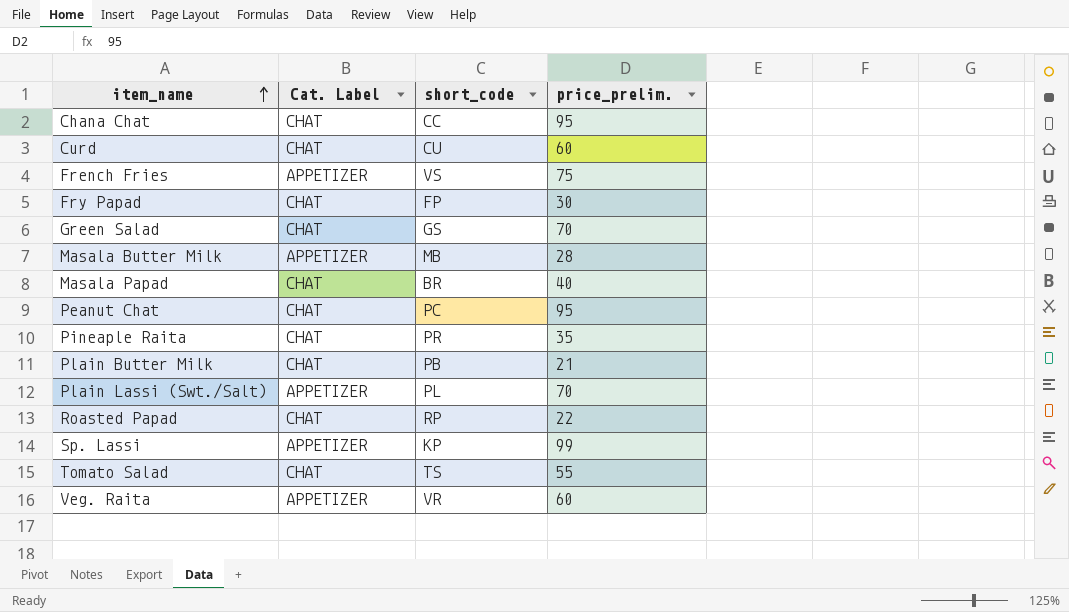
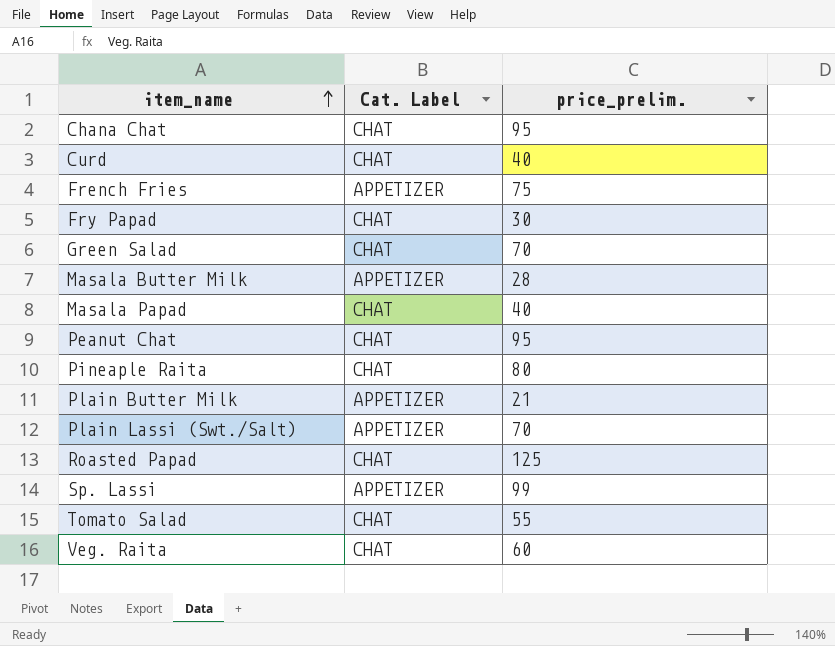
column short_code | position: 3 -> none
Curd | price_prelim.: 60 -> 40
Pineaple Raita | price_prelim.: 35 -> 80
Plain Butter Milk | Cat. Label: CHAT -> APPETIZER
Roasted Papad | price_prelim.: 22 -> 125
Veg. Raita | Cat. Label: APPETIZER -> CHAT

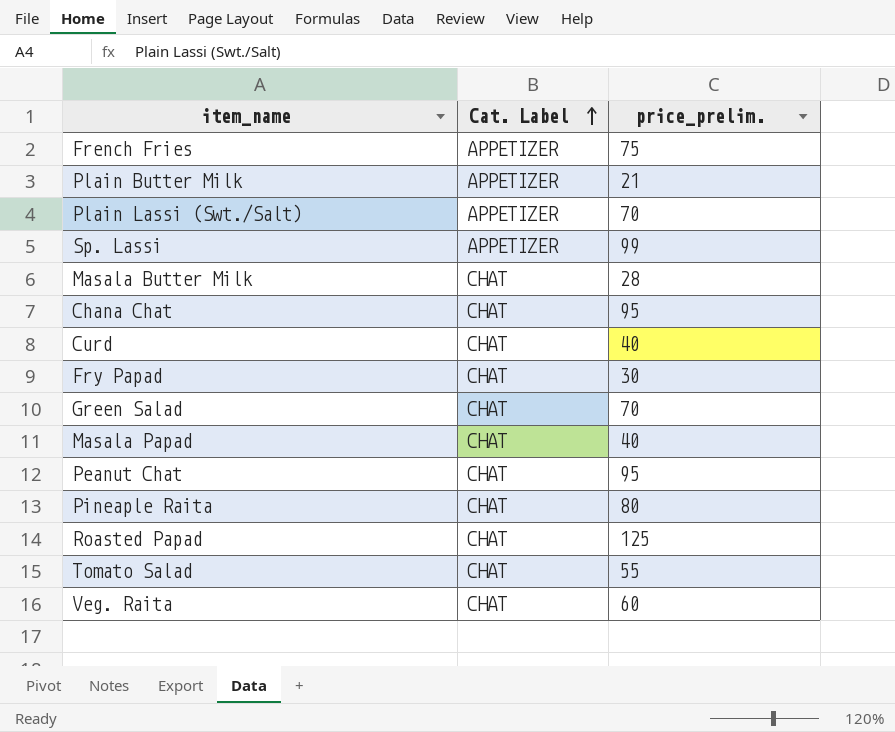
row order: item_name ascending -> Cat. Label ascending
Masala Butter Milk | Cat. Label: APPETIZER -> CHAT

